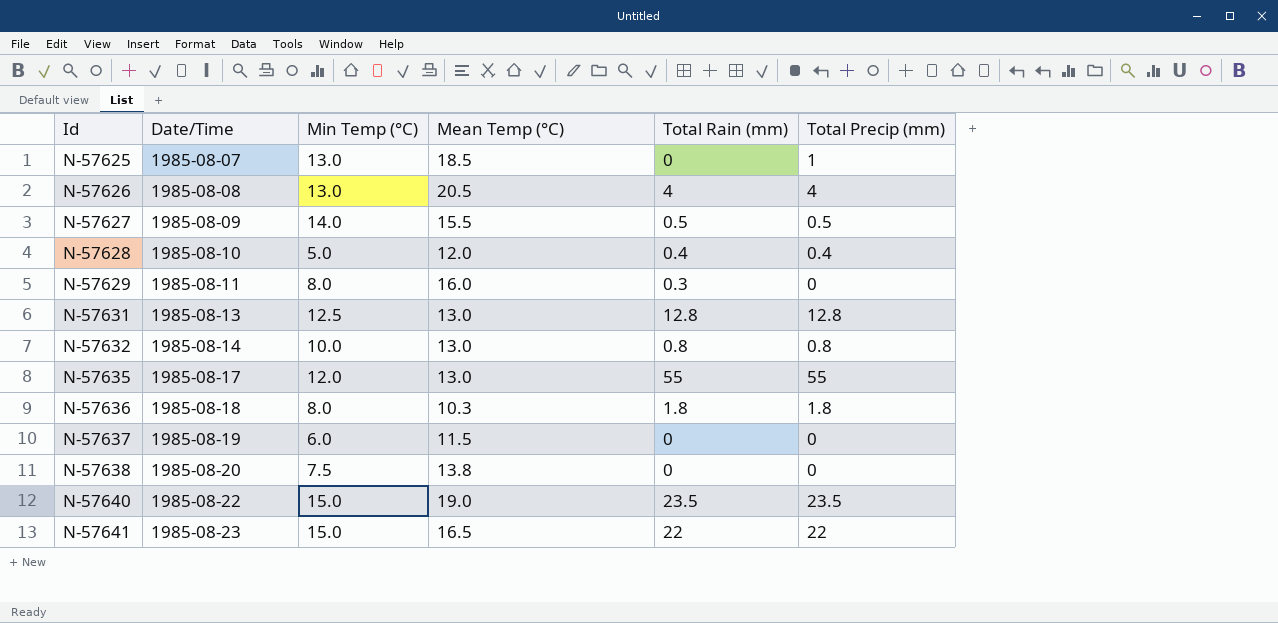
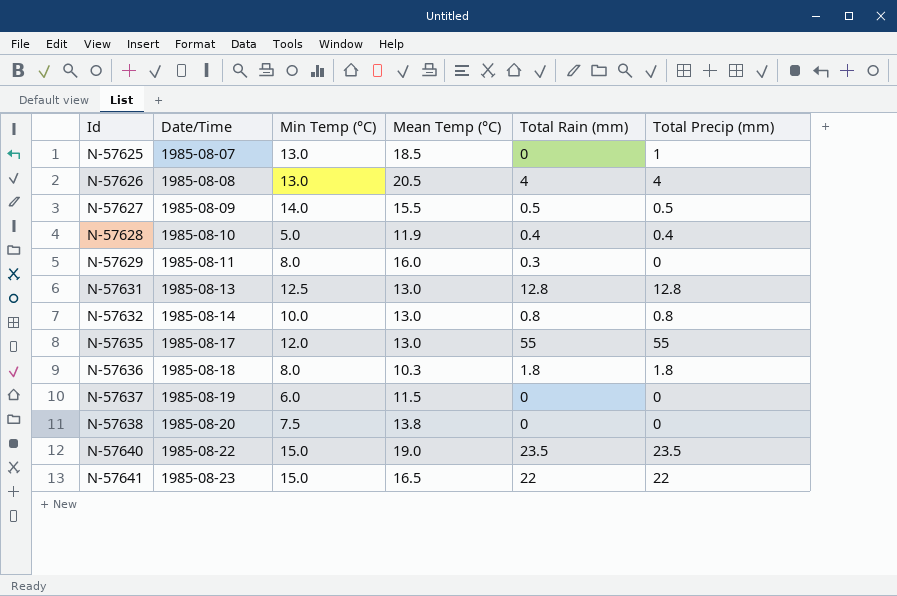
N-57628 | Mean Temp (°C): 12.0 -> 11.9

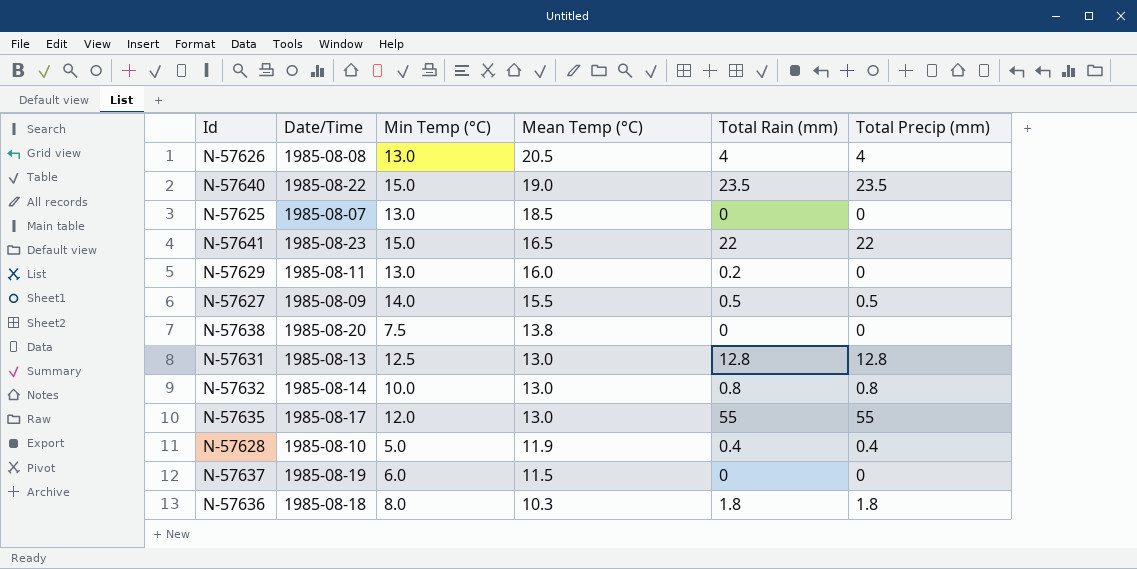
row order: Id ascending -> Mean Temp (°C) descending
N-57625 | Total Precip (mm): 1 -> 0
N-57629 | Min Temp (°C): 8.0 -> 13.0
N-57629 | Total Rain (mm): 0.3 -> 0.2

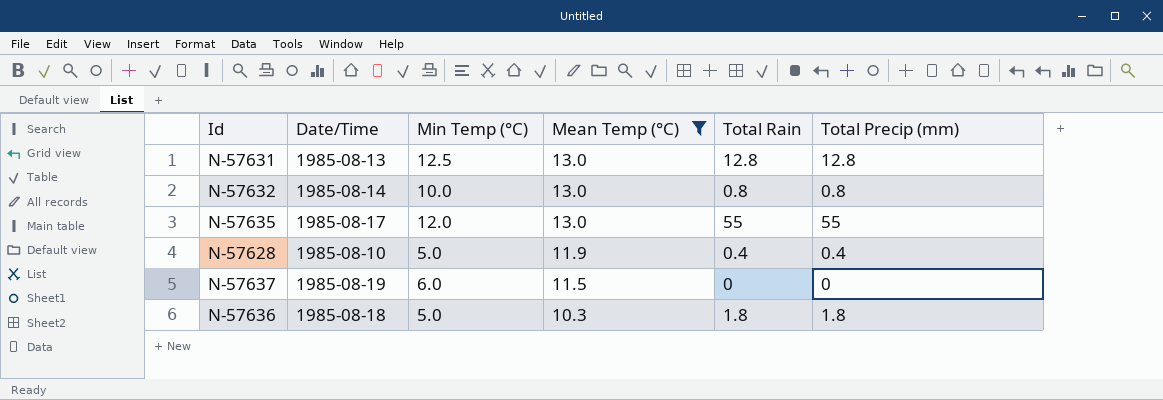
filter: none -> Mean Temp (°C) <= 13.0
column name: Total Rain (mm) -> Total Rain
N-57636 | Min Temp (°C): 8.0 -> 5.0

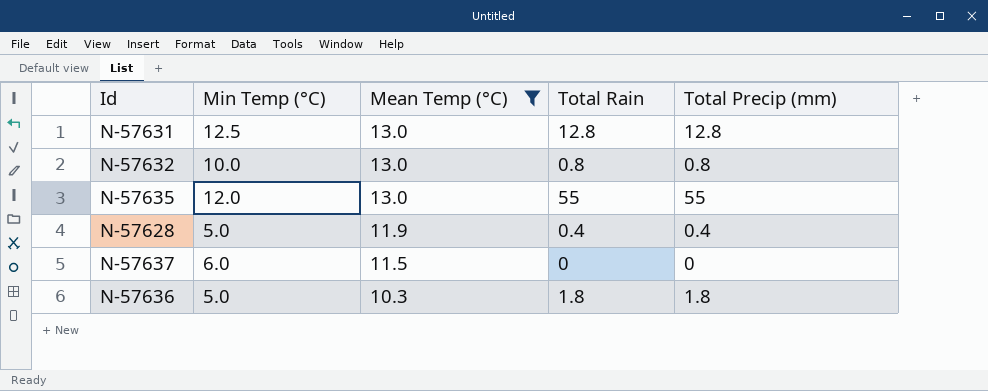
column Date/Time | position: 2 -> none

